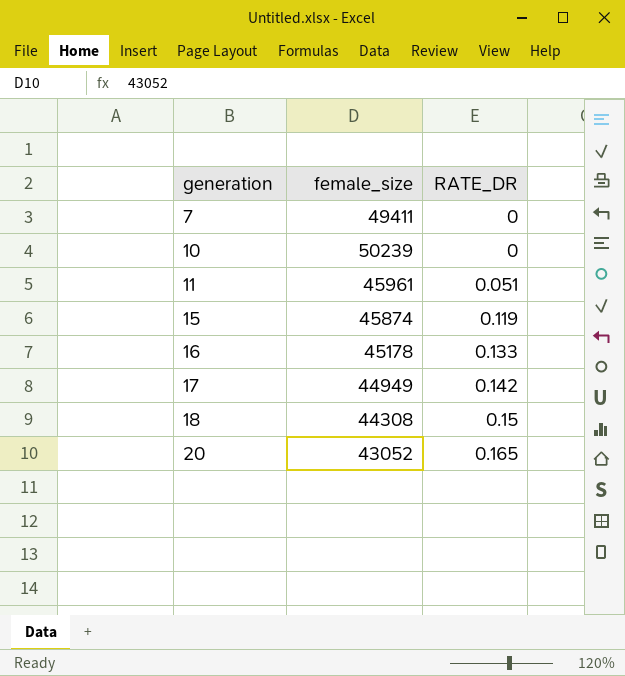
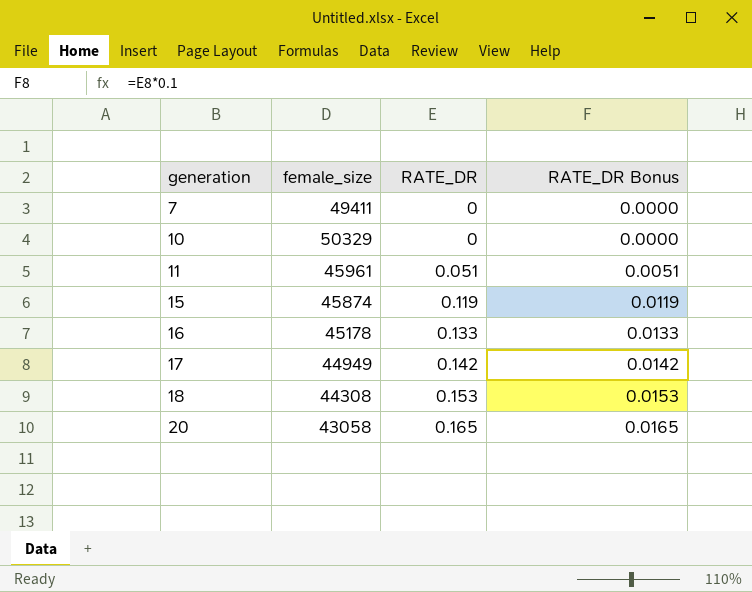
column RATE_DR Bonus | formula: none -> [RATE_DR] * 0.1
10 | female_size: 50239 -> 50329
18 | RATE_DR: 0.15 -> 0.153
20 | female_size: 43052 -> 43058

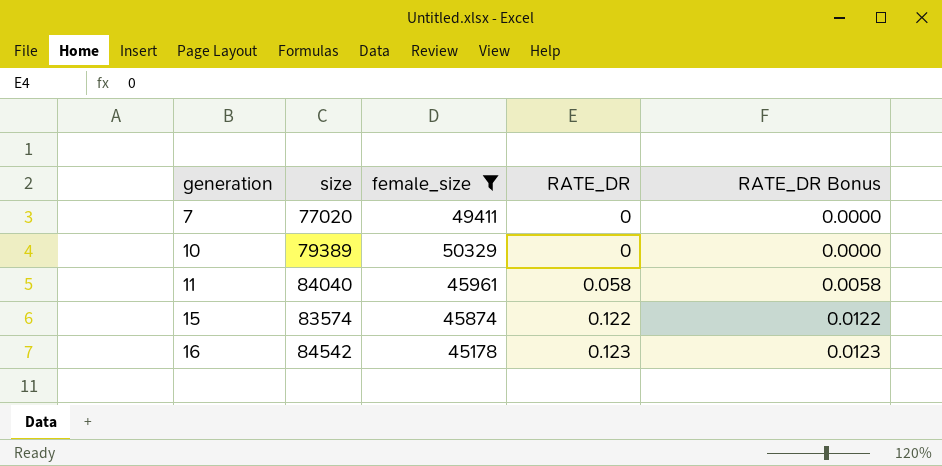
filter: none -> female_size >= 45178
column size | position: none -> 2
11 | RATE_DR: 0.051 -> 0.058
11 | RATE_DR Bonus: 0.0051 -> 0.0058
15 | RATE_DR: 0.119 -> 0.122
15 | RATE_DR Bonus: 0.0119 -> 0.0122
16 | RATE_DR: 0.133 -> 0.123
16 | RATE_DR Bonus: 0.0133 -> 0.0123

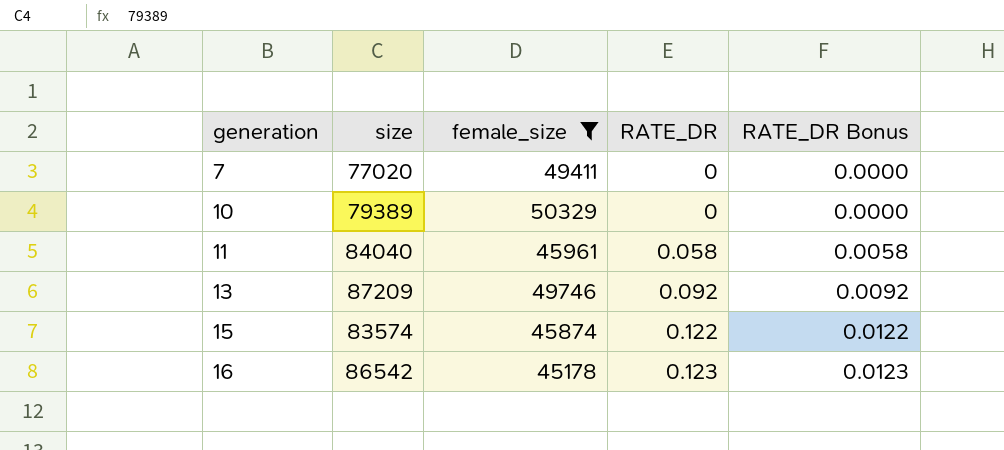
row 13: none -> 87209 | 49746 | 0.092 | 0.0092
16 | size: 84542 -> 86542

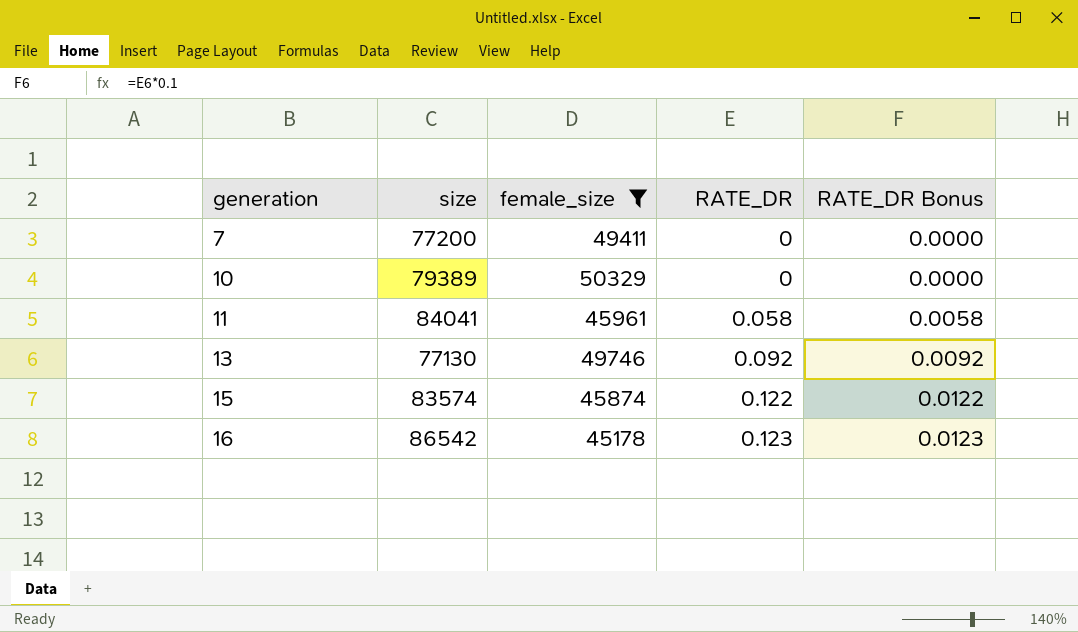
7 | size: 77020 -> 77200
11 | size: 84040 -> 84041
13 | size: 87209 -> 77130

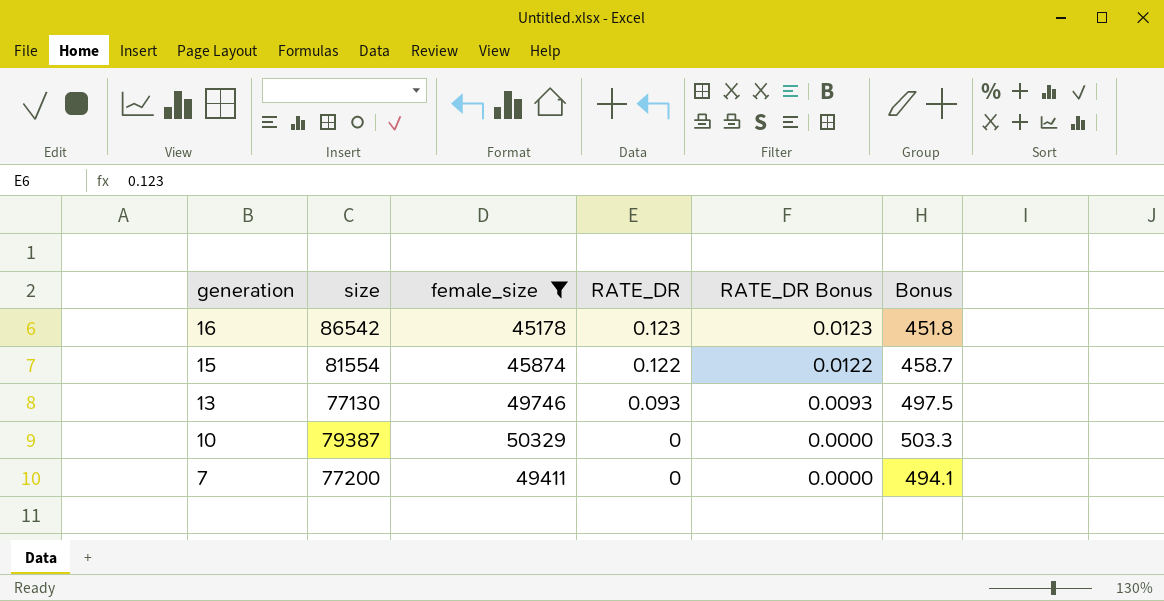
row order: generation ascending -> generation descending
column Bonus | formula: none -> [female_size] * 0.01
row 11: 84041 | 45961 | 0.058 | 0.0058 -> none
15 | size: 83574 -> 81554
13 | RATE_DR: 0.092 -> 0.093
13 | RATE_DR Bonus: 0.0092 -> 0.0093
10 | size: 79389 -> 79387

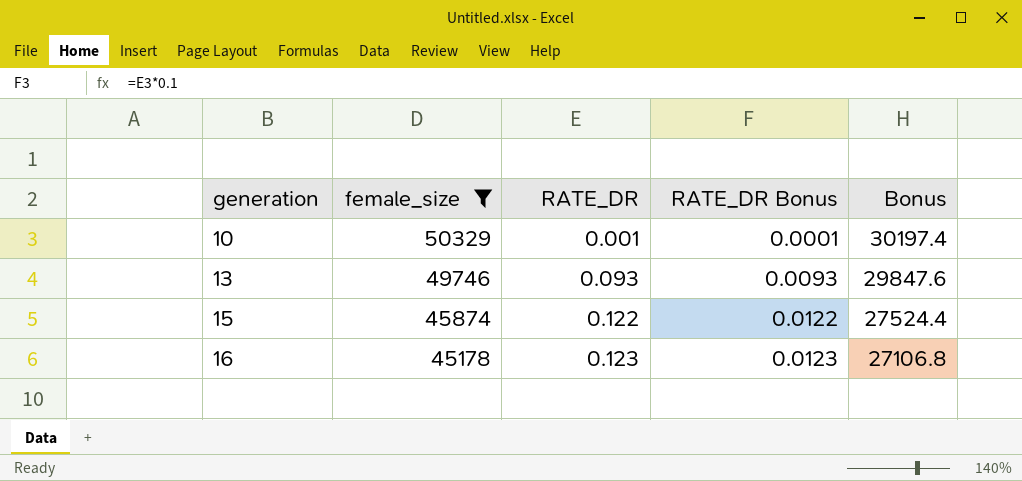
row order: generation descending -> generation ascending
column size | position: 2 -> none
column Bonus | formula: [female_size] * 0.01 -> [female_size] * 0.6
row 7: 77200 | 49411 | 0 | 0.0000 | 494.1 -> none
10 | RATE_DR: 0 -> 0.001
10 | RATE_DR Bonus: 0.0000 -> 0.0001

